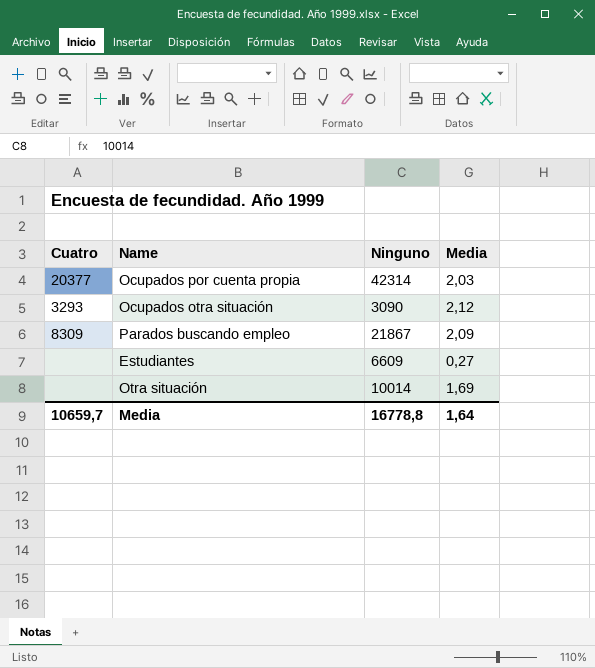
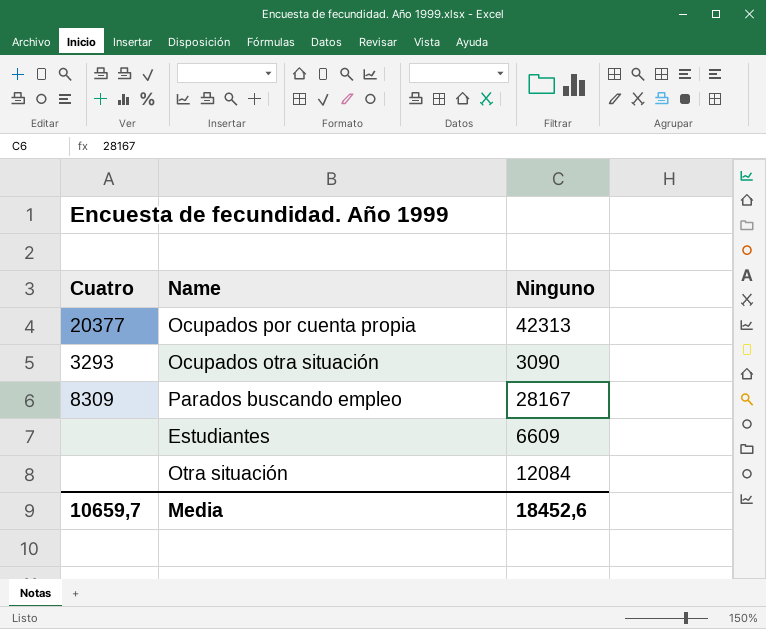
column Media | position: 4 -> none
Ocupados por cuenta propia | Ninguno: 42314 -> 42313
Parados buscando empleo | Ninguno: 21867 -> 28167
Otra situación | Ninguno: 10014 -> 12084
Media | Ninguno: 16778,8 -> 18452,6

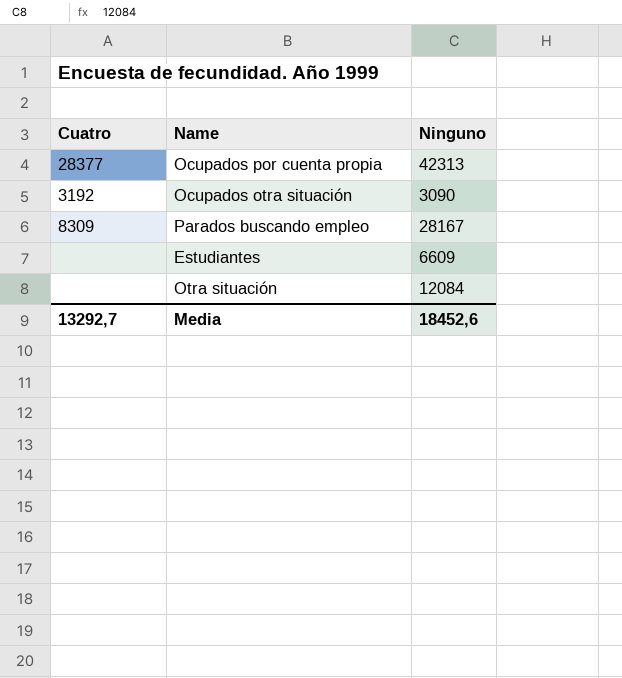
Ocupados por cuenta propia | Cuatro: 20377 -> 28377
Ocupados otra situación | Cuatro: 3293 -> 3192
Media | Cuatro: 10659,7 -> 13292,7

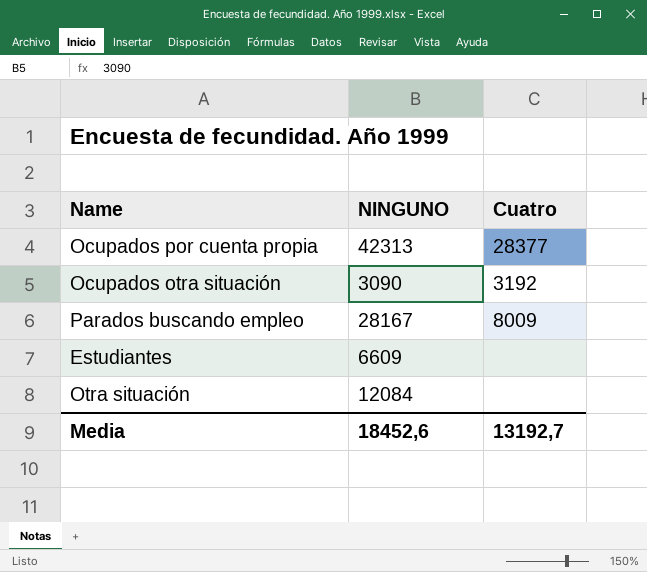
column name: Ninguno -> NINGUNO
column Cuatro | position: 1 -> 3
Parados buscando empleo | Cuatro: 8309 -> 8009
Media | Cuatro: 13292,7 -> 13192,7

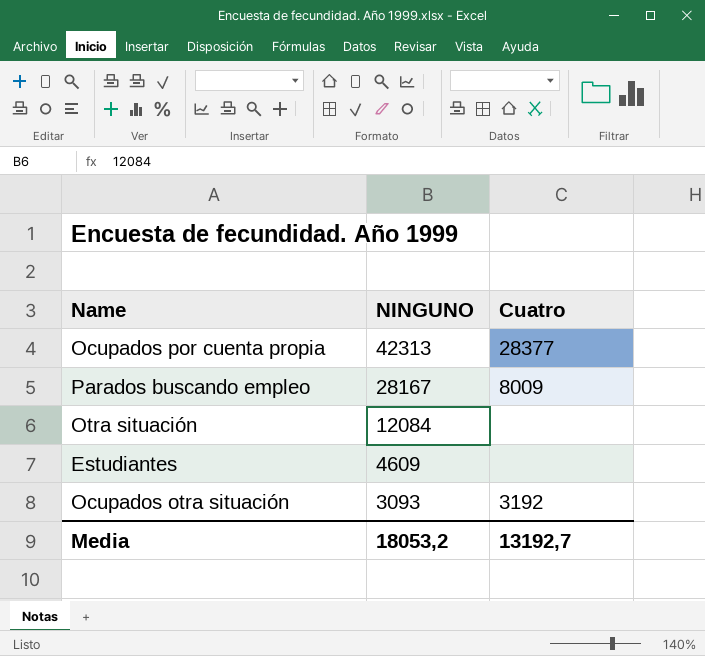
row order: none -> NINGUNO descending
Estudiantes | NINGUNO: 6609 -> 4609
Ocupados otra situación | NINGUNO: 3090 -> 3093
Media | NINGUNO: 18452,6 -> 18053,2

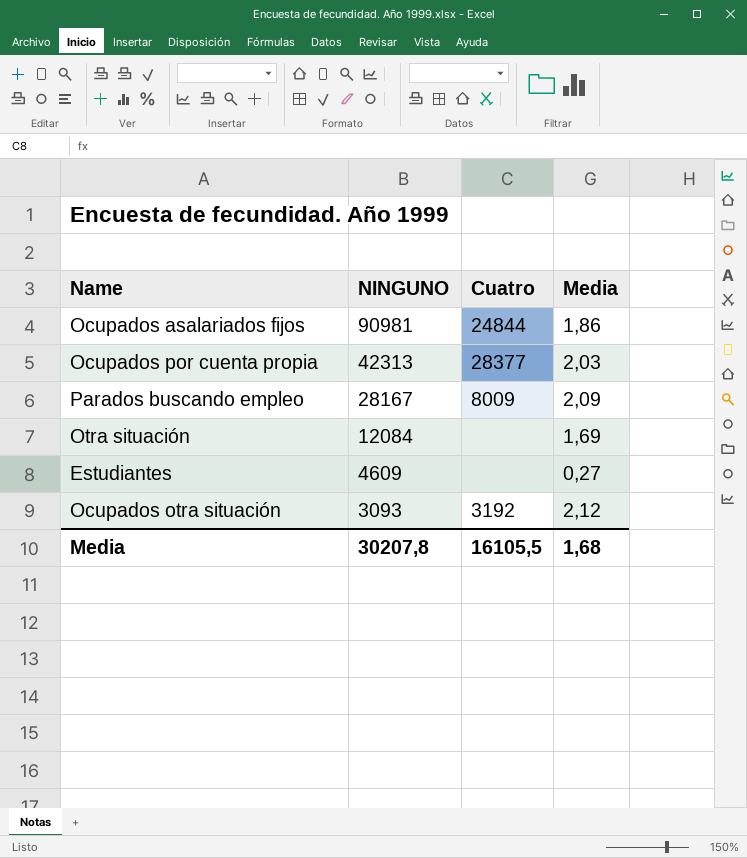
column Media | position: none -> 4
row Ocupados asalariados fijos: none -> 90981 | 24844 | 1,86
Media | NINGUNO: 18053,2 -> 30207,8
Media | Cuatro: 13192,7 -> 16105,5

